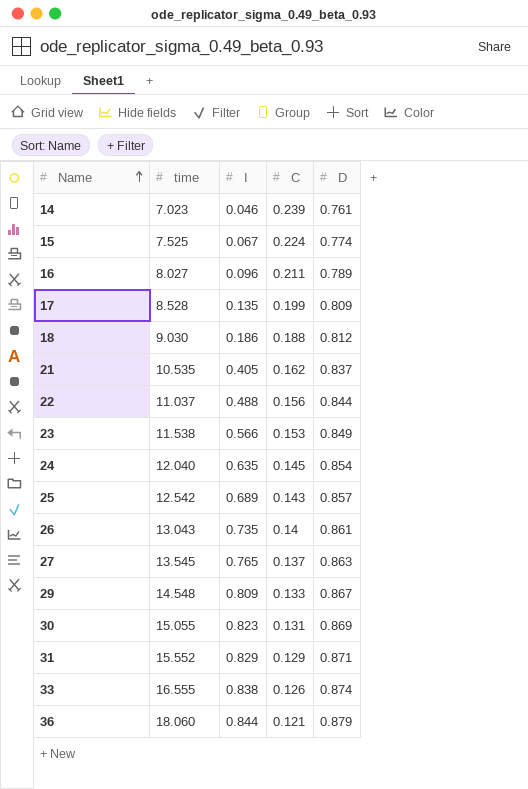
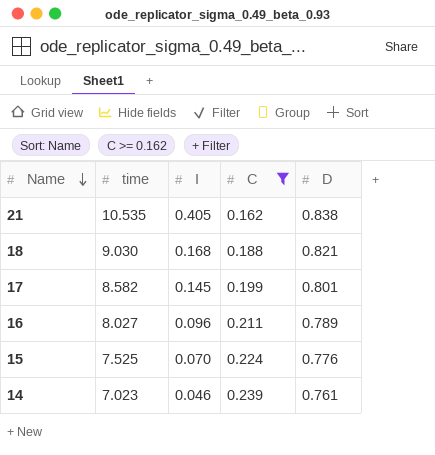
filter: none -> C >= 0.162
row order: Name ascending -> Name descending
21 | D: 0.837 -> 0.838
18 | I: 0.186 -> 0.168
18 | D: 0.812 -> 0.821
17 | time: 8.528 -> 8.582
17 | I: 0.135 -> 0.145
17 | D: 0.809 -> 0.801
15 | I: 0.067 -> 0.070
15 | D: 0.774 -> 0.776

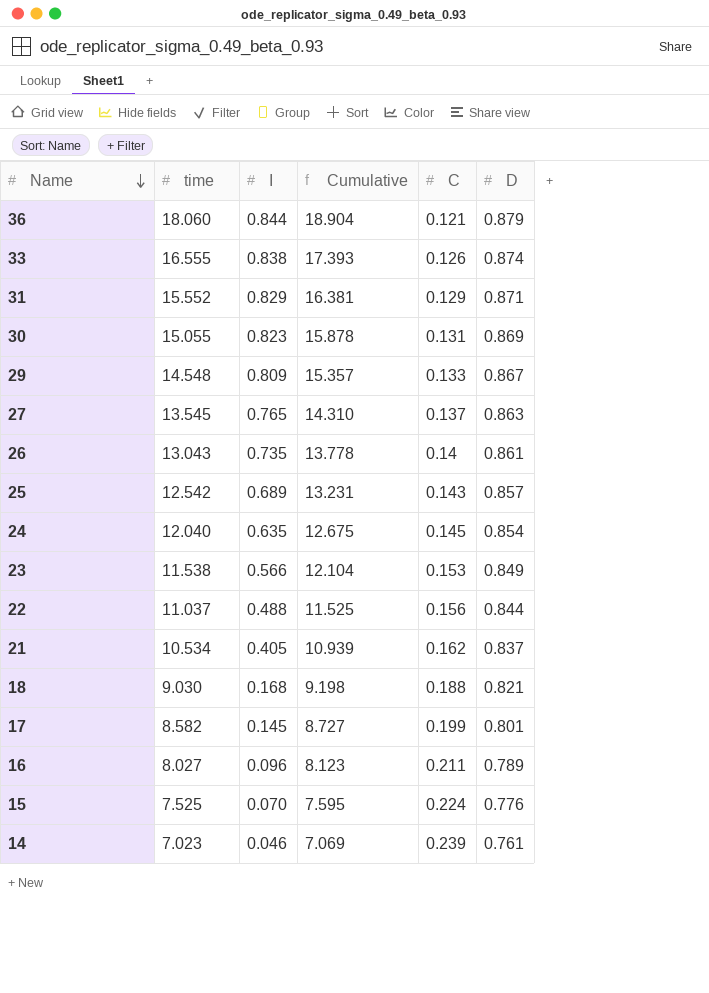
filter: C >= 0.162 -> none
column Cumulative | formula: none -> [time] + [I]
21 | time: 10.535 -> 10.534
21 | D: 0.838 -> 0.837

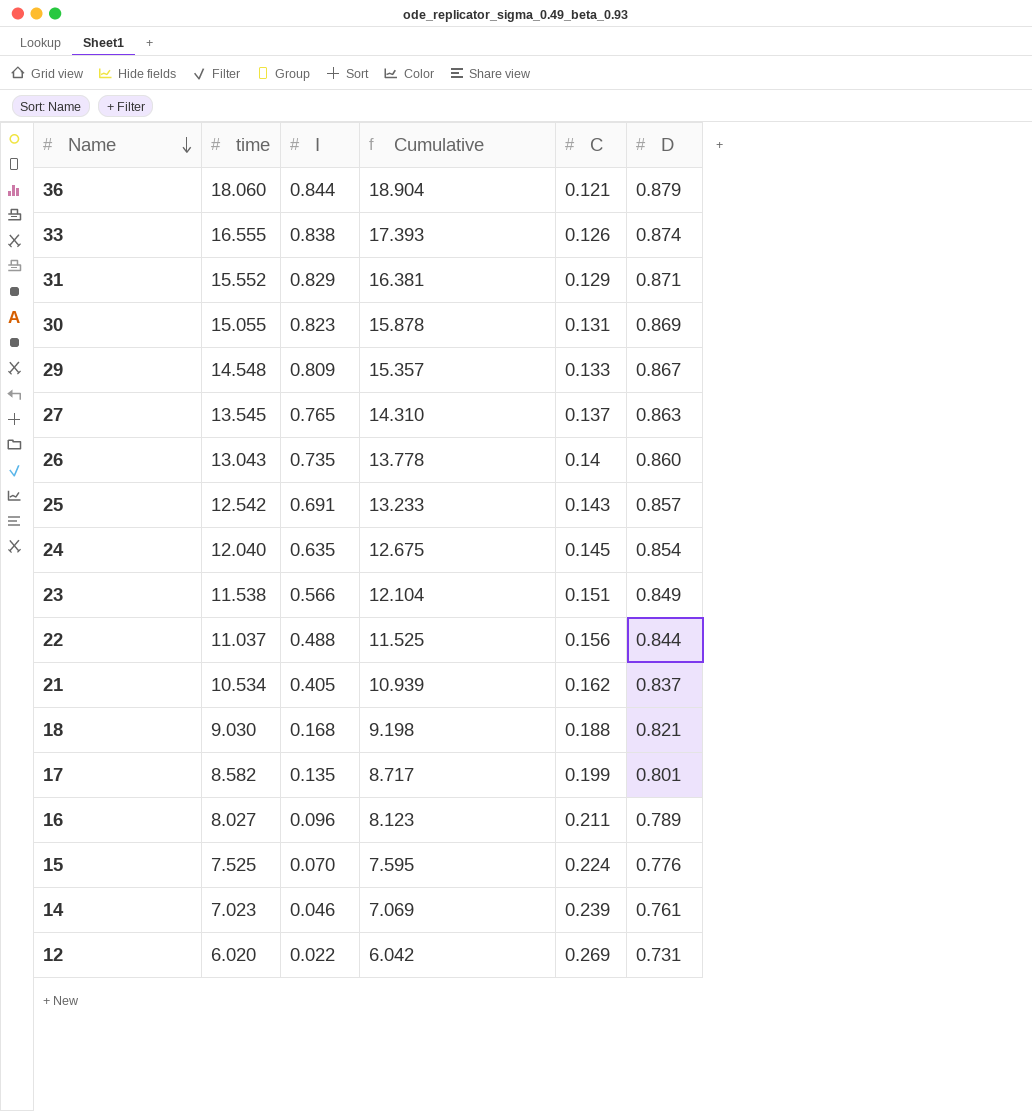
26 | D: 0.861 -> 0.860
25 | I: 0.689 -> 0.691
25 | Cumulative: 13.231 -> 13.233
23 | C: 0.153 -> 0.151
17 | I: 0.145 -> 0.135
17 | Cumulative: 8.727 -> 8.717
row 12: none -> 6.020 | 0.022 | 6.042 | 0.269 | 0.731

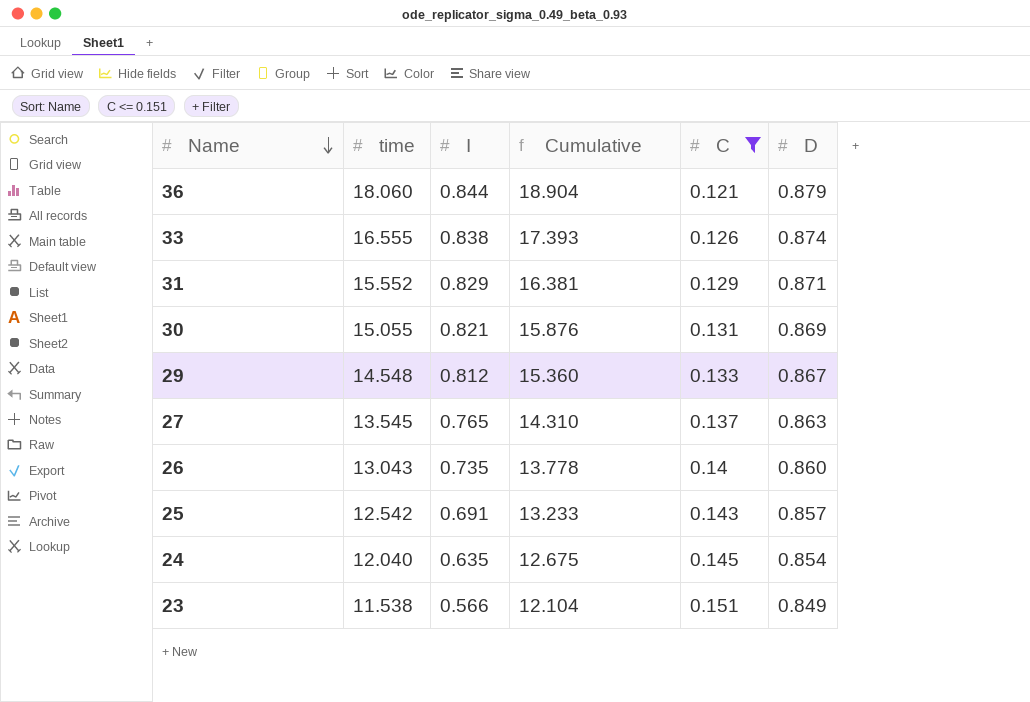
filter: none -> C <= 0.151
30 | I: 0.823 -> 0.821
30 | Cumulative: 15.878 -> 15.876
29 | I: 0.809 -> 0.812
29 | Cumulative: 15.357 -> 15.360

